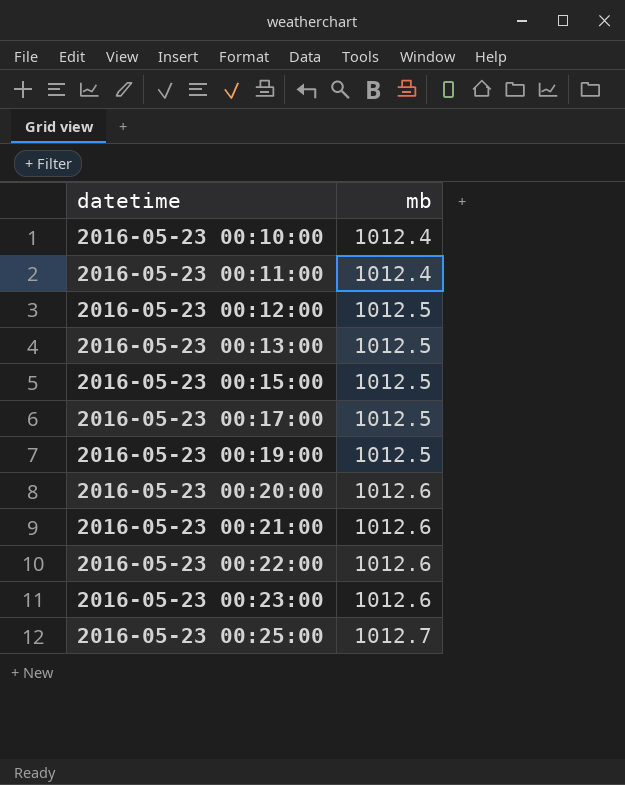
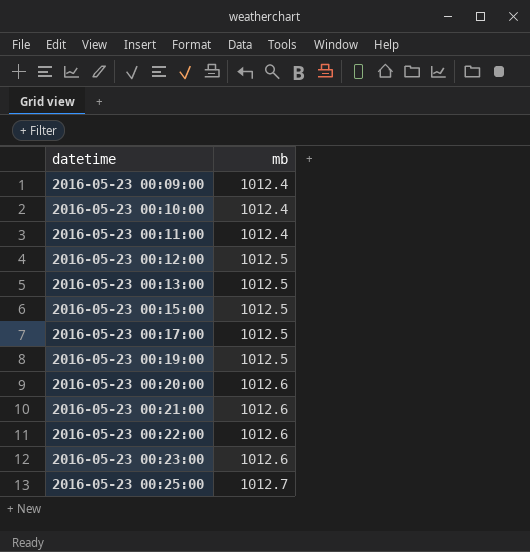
row 2016-05-23 00:09:00: none -> 1012.4

